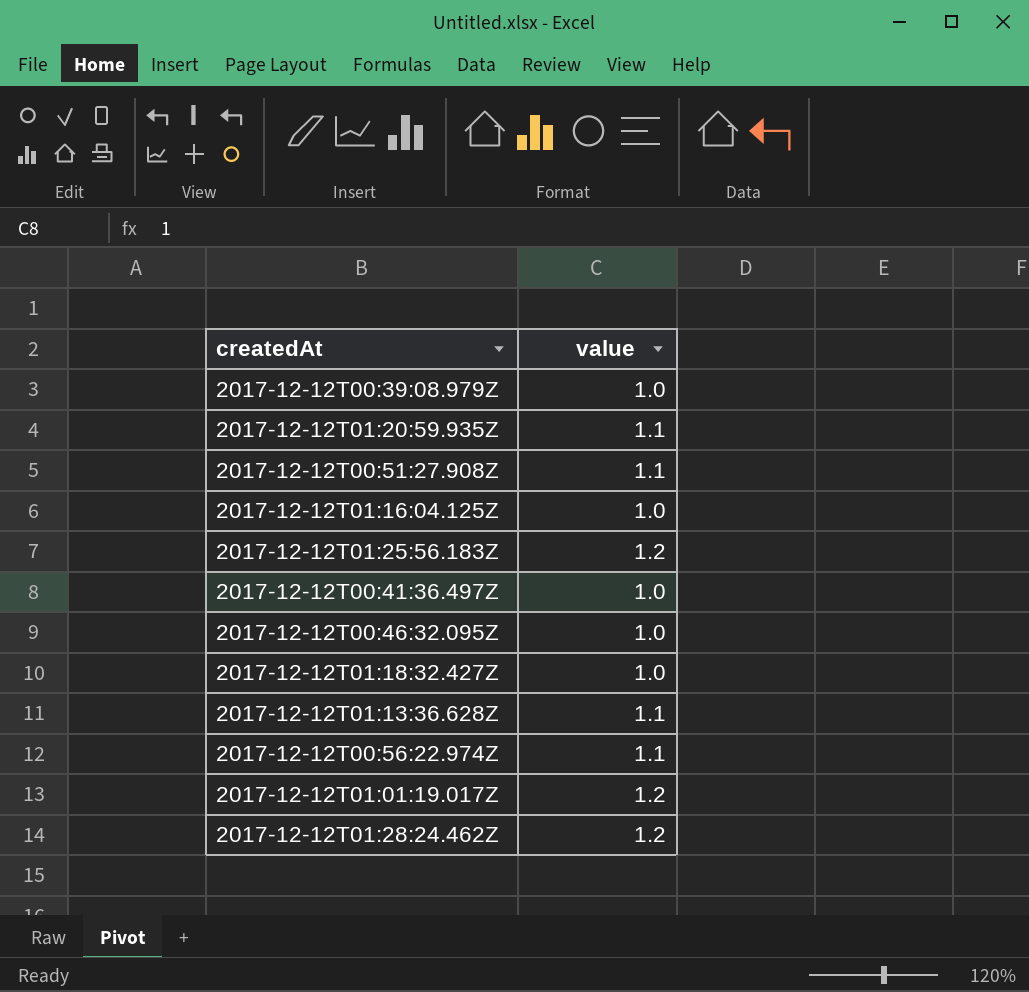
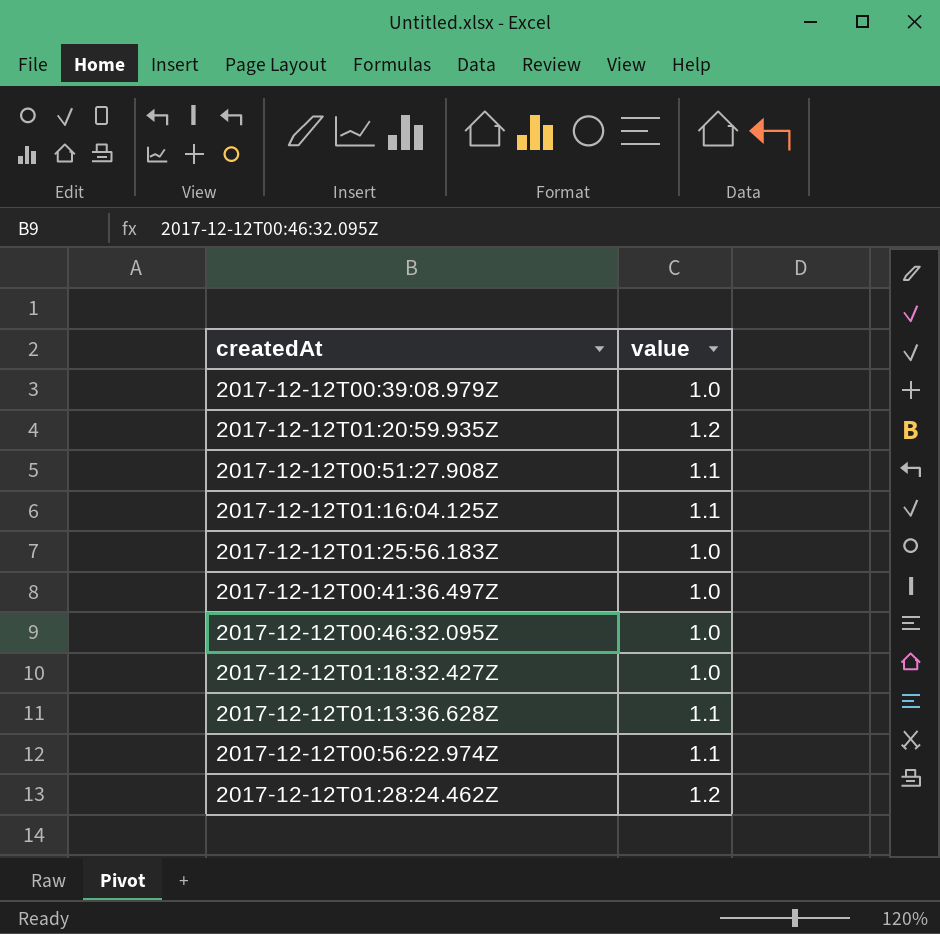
row 2017-12-12T01:01:19.017Z: 1.2 -> none
2017-12-12T01:20:59.935Z | value: 1.1 -> 1.2
2017-12-12T01:16:04.125Z | value: 1.0 -> 1.1
2017-12-12T01:25:56.183Z | value: 1.2 -> 1.0

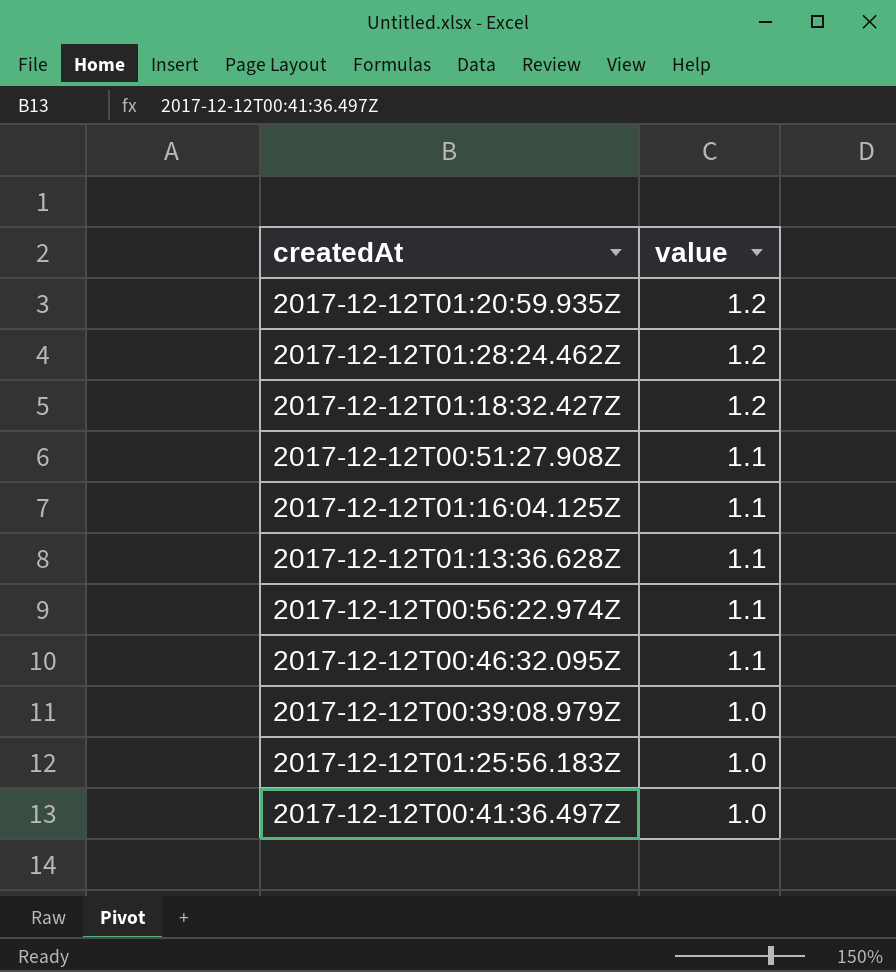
row order: none -> value descending
2017-12-12T01:18:32.427Z | value: 1.0 -> 1.2
2017-12-12T00:46:32.095Z | value: 1.0 -> 1.1

